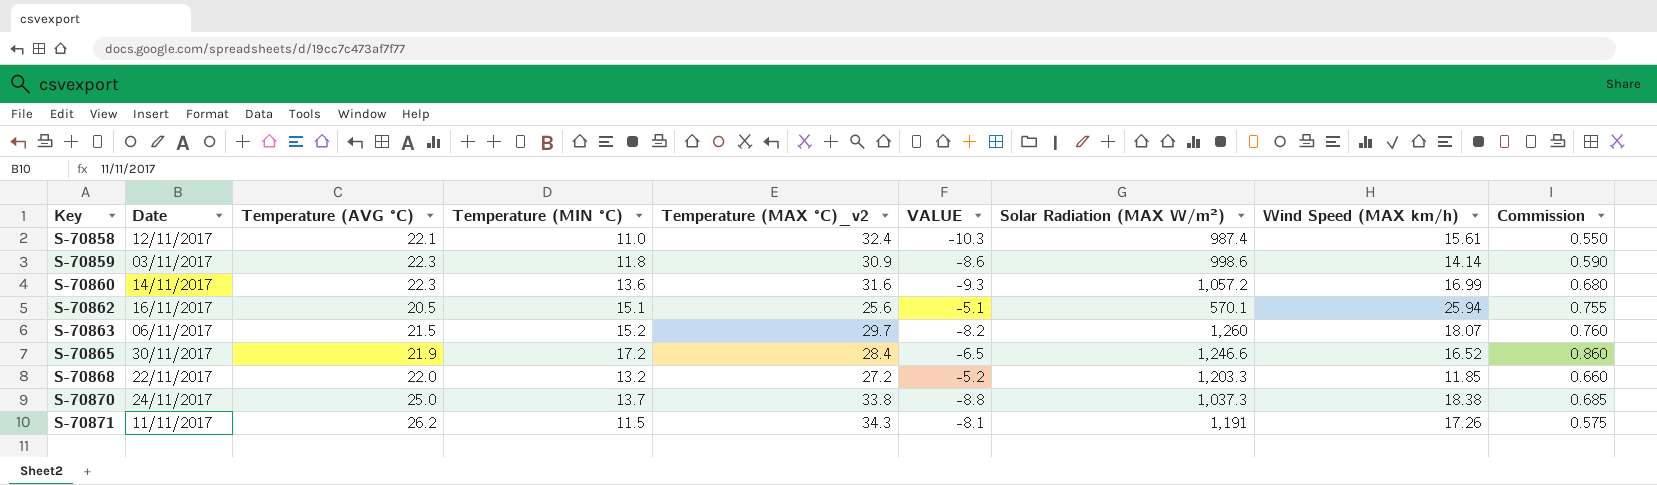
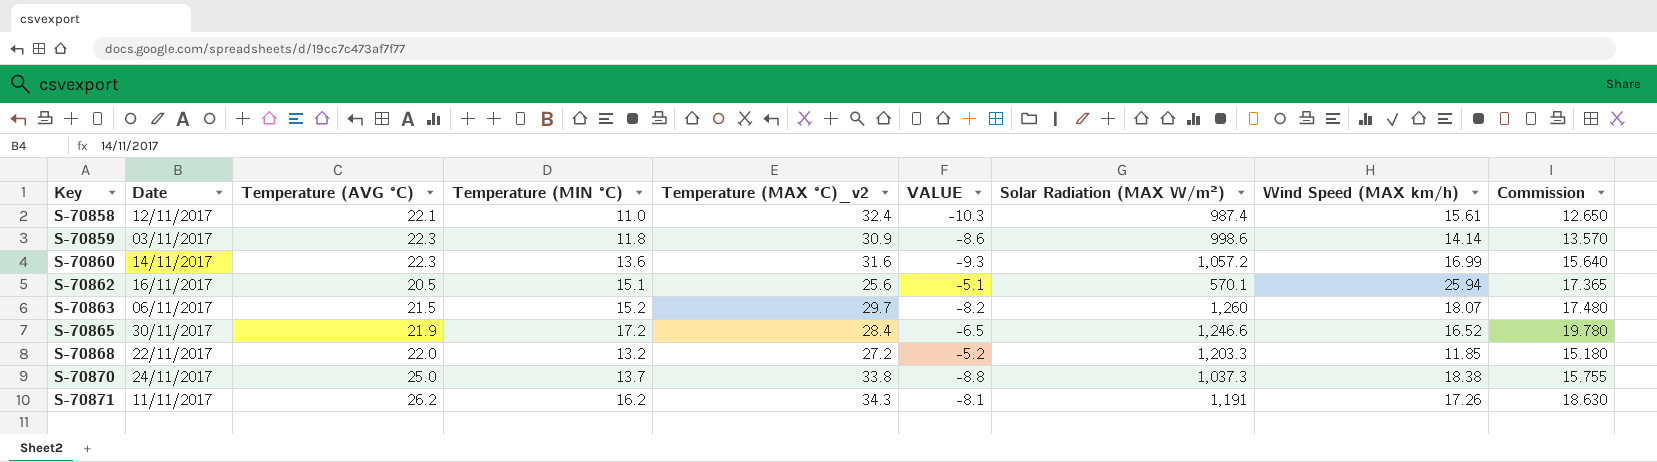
column Commission | formula: [Temperature (MIN °C)] * 0.05 -> [Temperature (MIN °C)] * 1.15
S-70871 | Temperature (MIN °C): 11.5 -> 16.2

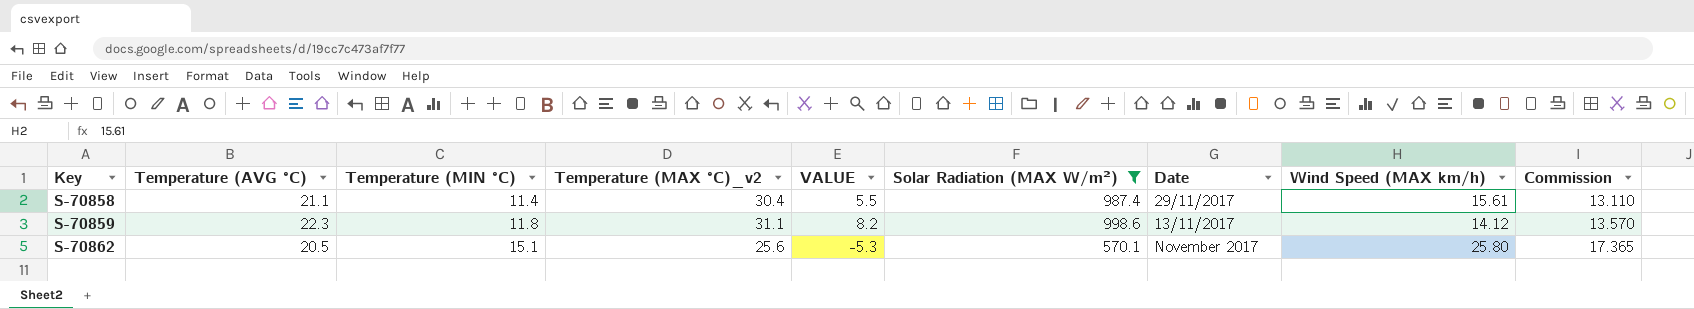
filter: none -> Solar Radiation (MAX W/m²) <= 998.6
column VALUE | formula: [Temperature (AVG °C)] - [Temperature (MAX °C)_v2] -> [Temperature (AVG °C)] - [Wind Speed (MAX km/h)]
column Date | position: 2 -> 7
S-70858 | Temperature (AVG °C): 22.1 -> 21.1
S-70858 | Temperature (MIN °C): 11.0 -> 11.4
S-70858 | Temperature (MAX °C)_v2: 32.4 -> 30.4
S-70858 | Date: 12/11/2017 -> 29/11/2017
S-70858 | Commission: 12.650 -> 13.110
S-70859 | Temperature (MAX °C)_v2: 30.9 -> 31.1
S-70859 | Date: 03/11/2017 -> 13/11/2017
S-70859 | Wind Speed (MAX km/h): 14.14 -> 14.12
S-70862 | Date: 16/11/2017 -> November 2017
S-70862 | Wind Speed (MAX km/h): 25.94 -> 25.80

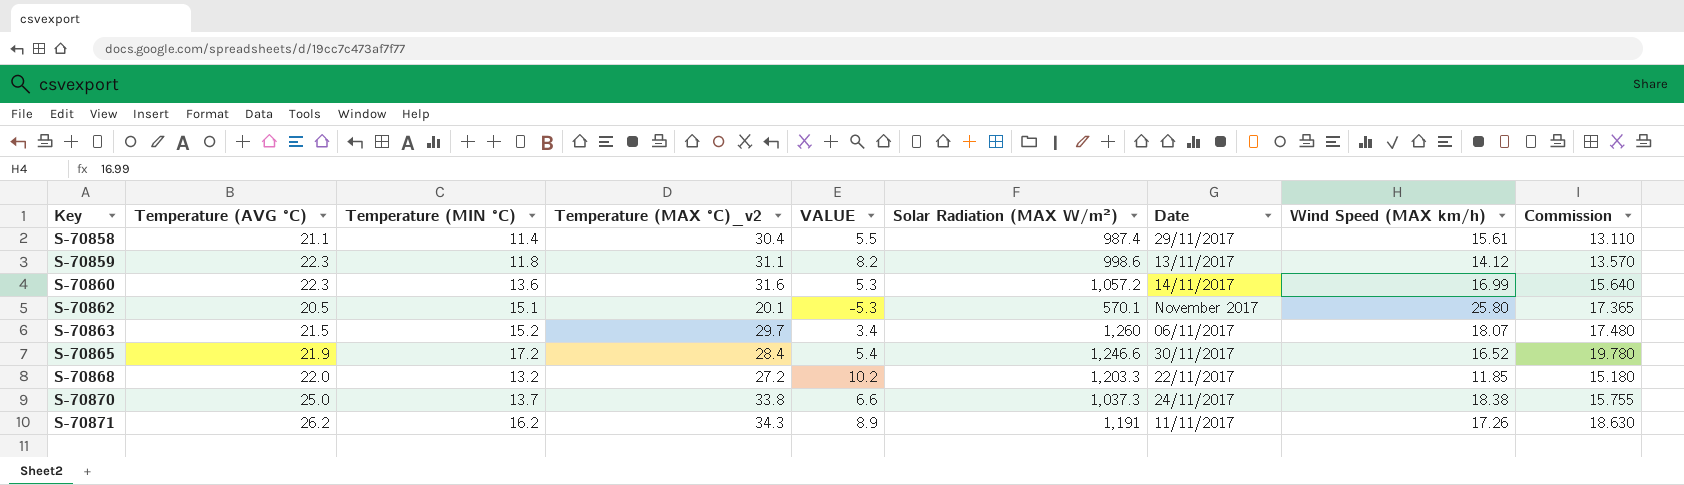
filter: Solar Radiation (MAX W/m²) <= 998.6 -> none
S-70862 | Temperature (MAX °C)_v2: 25.6 -> 20.1

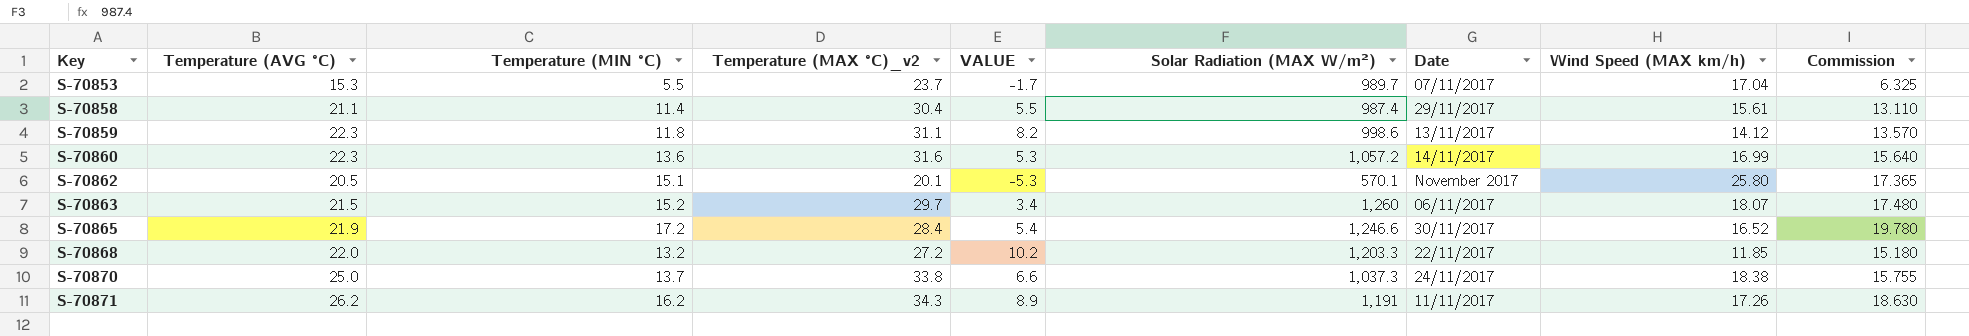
row S-70853: none -> 15.3 | 5.5 | 23.7 | -1.7 | 989.7 | 07/11/2017 | 17.04 | 6.325

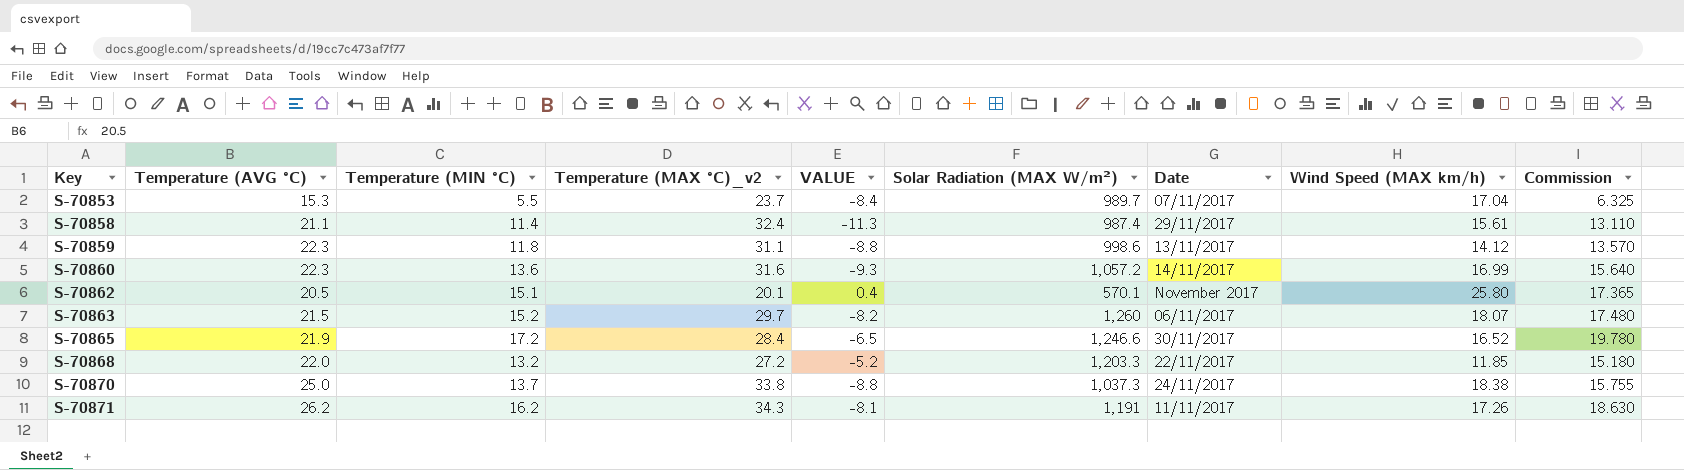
column VALUE | formula: [Temperature (AVG °C)] - [Wind Speed (MAX km/h)] -> [Temperature (AVG °C)] - [Temperature (MAX °C)_v2]
S-70858 | Temperature (MAX °C)_v2: 30.4 -> 32.4

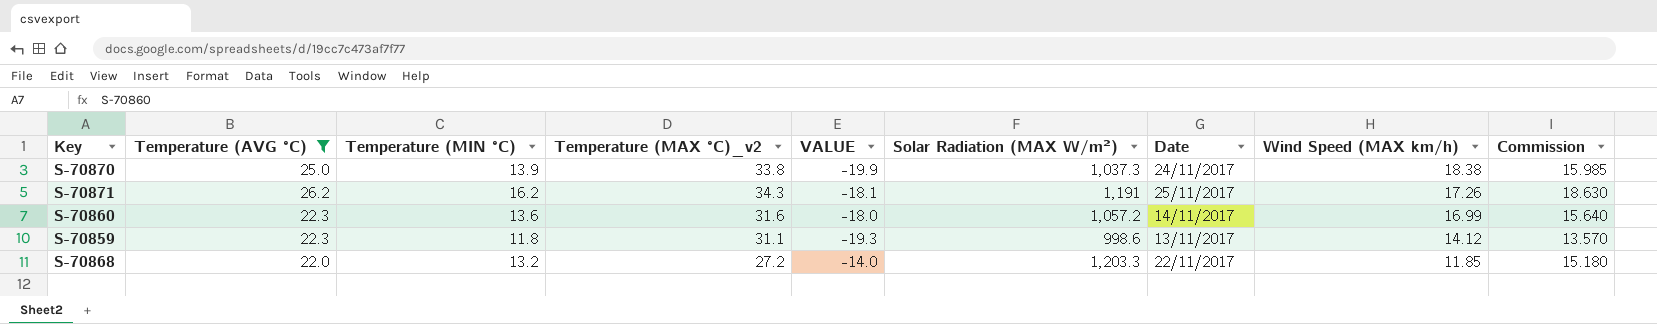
filter: none -> Temperature (AVG °C) >= 22.0
row order: Key ascending -> Wind Speed (MAX km/h) descending
column VALUE | formula: [Temperature (AVG °C)] - [Temperature (MAX °C)_v2] -> [Temperature (MIN °C)] - [Temperature (MAX °C)_v2]
S-70870 | Temperature (MIN °C): 13.7 -> 13.9
S-70870 | Commission: 15.755 -> 15.985
S-70871 | Date: 11/11/2017 -> 25/11/2017

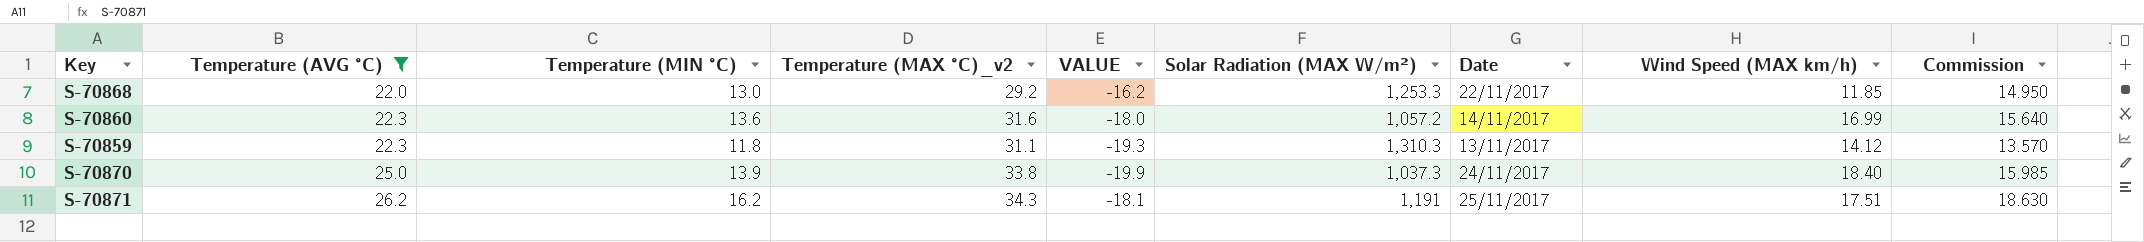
row order: Wind Speed (MAX km/h) descending -> Temperature (AVG °C) ascending
S-70868 | Temperature (MIN °C): 13.2 -> 13.0
S-70868 | Temperature (MAX °C)_v2: 27.2 -> 29.2
S-70868 | VALUE: -14.0 -> -16.2
S-70868 | Solar Radiation (MAX W/m²): 1,203.3 -> 1,253.3
S-70868 | Commission: 15.180 -> 14.950
S-70859 | Solar Radiation (MAX W/m²): 998.6 -> 1,310.3
S-70870 | Wind Speed (MAX km/h): 18.38 -> 18.40
S-70871 | Wind Speed (MAX km/h): 17.26 -> 17.51

